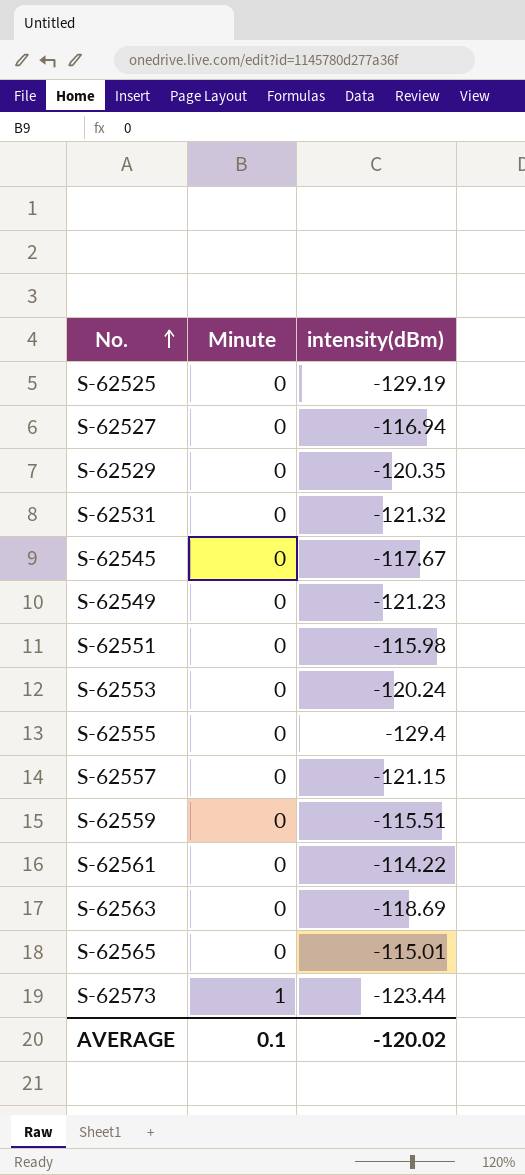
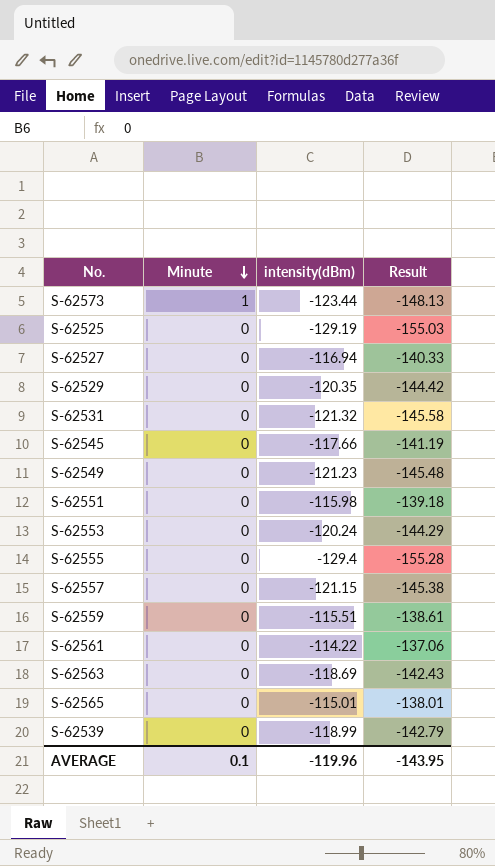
row order: No. ascending -> Minute descending
column Result | formula: none -> [intensity(dBm)] * 1.2
S-62545 | intensity(dBm): -117.67 -> -117.66
row S-62539: none -> 0 | -118.99 | -142.79
AVERAGE | intensity(dBm): -120.02 -> -119.96

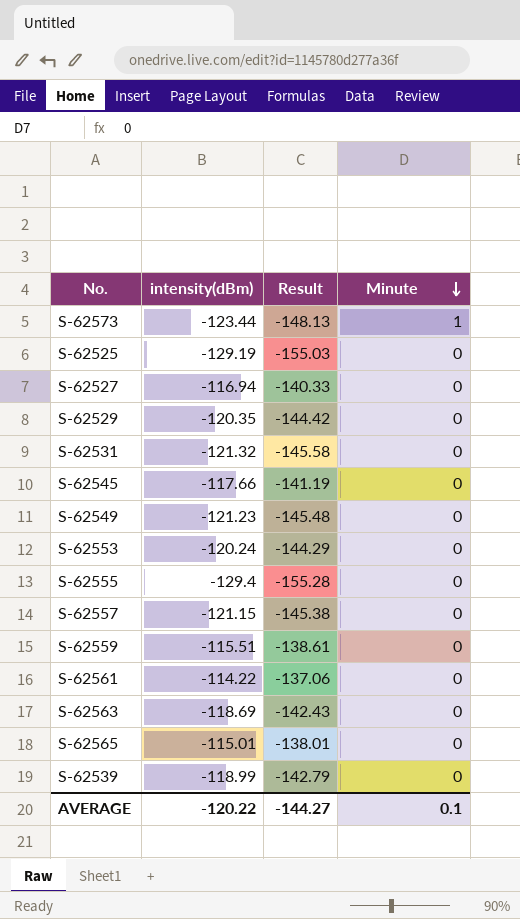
column Minute | position: 2 -> 4
row S-62551: 0 | -115.98 | -139.18 -> none
AVERAGE | intensity(dBm): -119.96 -> -120.22
AVERAGE | Result: -143.95 -> -144.27

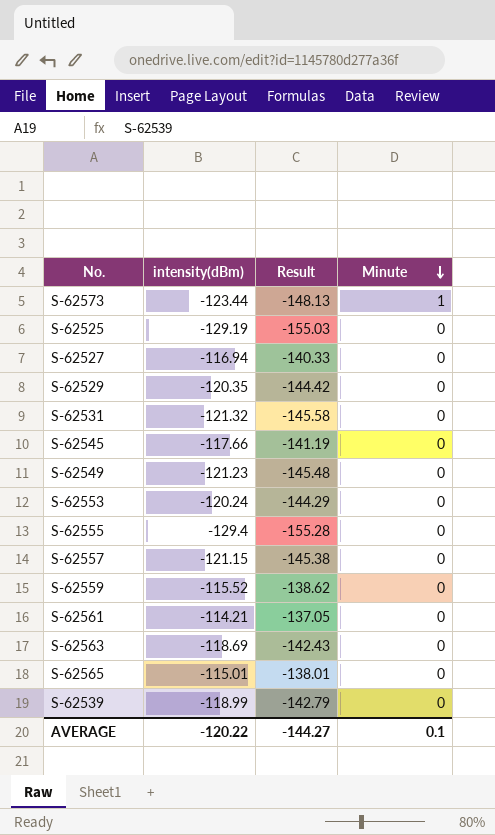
S-62559 | intensity(dBm): -115.51 -> -115.52
S-62559 | Result: -138.61 -> -138.62
S-62561 | intensity(dBm): -114.22 -> -114.21
S-62561 | Result: -137.06 -> -137.05

